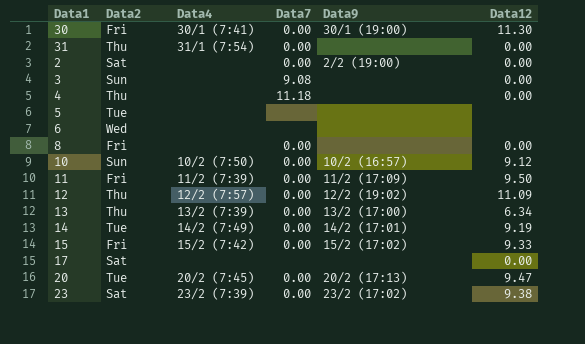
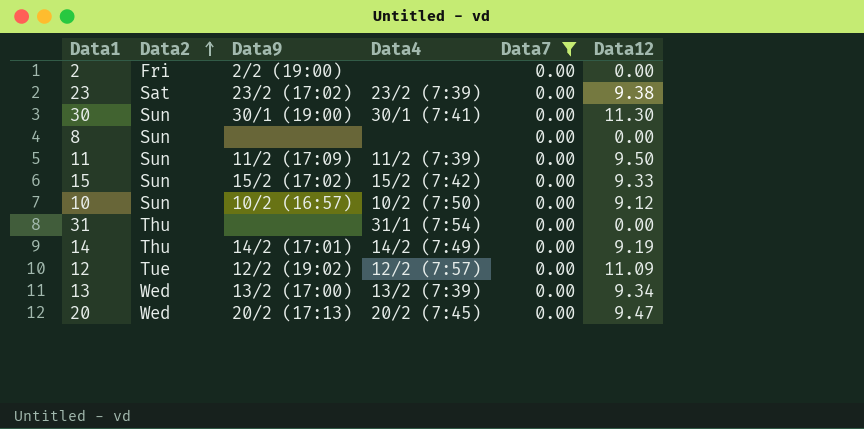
filter: none -> Data7 = 0.00
row order: none -> Data2 ascending
column Data9 | position: 5 -> 3
2 | Data2: Sat -> Fri
30 | Data2: Fri -> Sun
8 | Data2: Fri -> Sun
11 | Data2: Fri -> Sun
15 | Data2: Fri -> Sun
14 | Data2: Tue -> Thu
12 | Data2: Thu -> Tue
13 | Data2: Thu -> Wed
13 | Data12: 6.34 -> 9.34
20 | Data2: Tue -> Wed

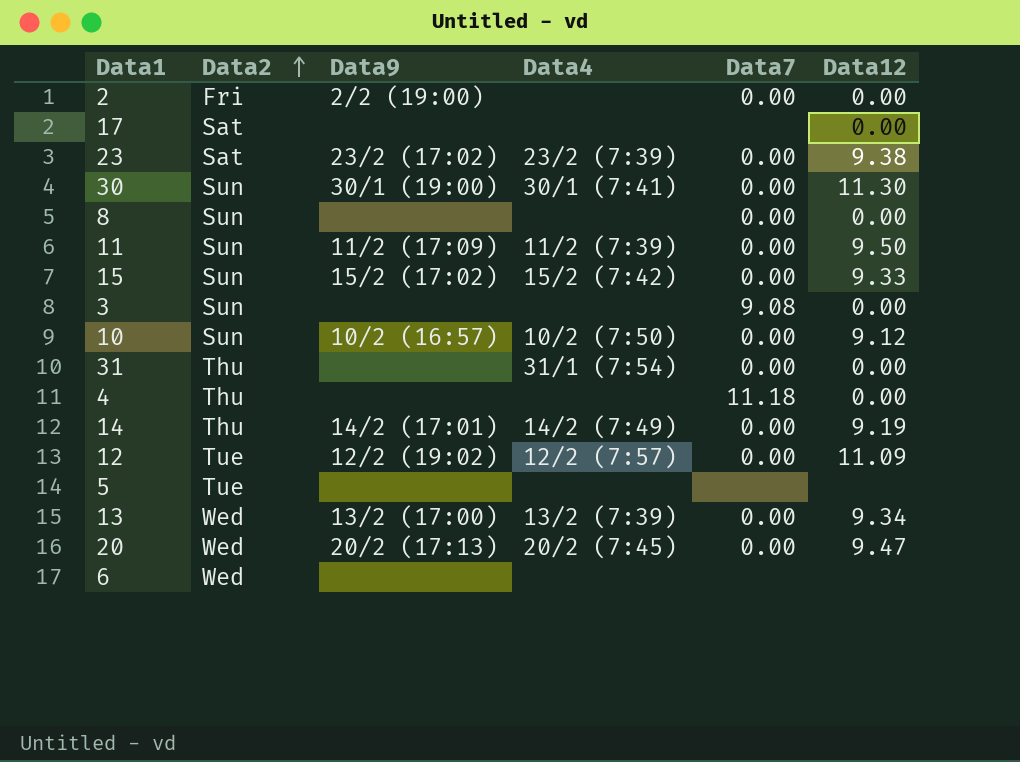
filter: Data7 = 0.00 -> none

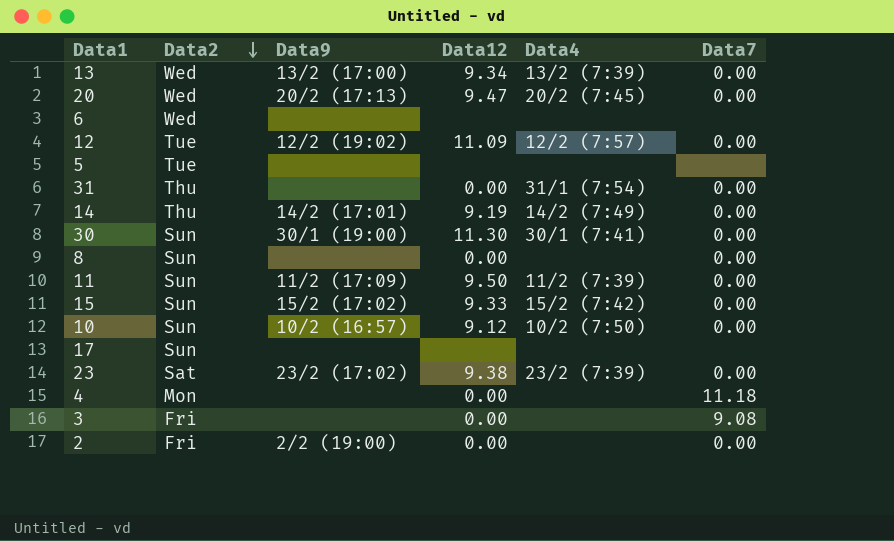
row order: Data2 ascending -> Data2 descending
column Data12 | position: 6 -> 4
17 | Data2: Sat -> Sun
17 | Data12: 0.00 -> none
4 | Data2: Thu -> Mon
3 | Data2: Sun -> Fri

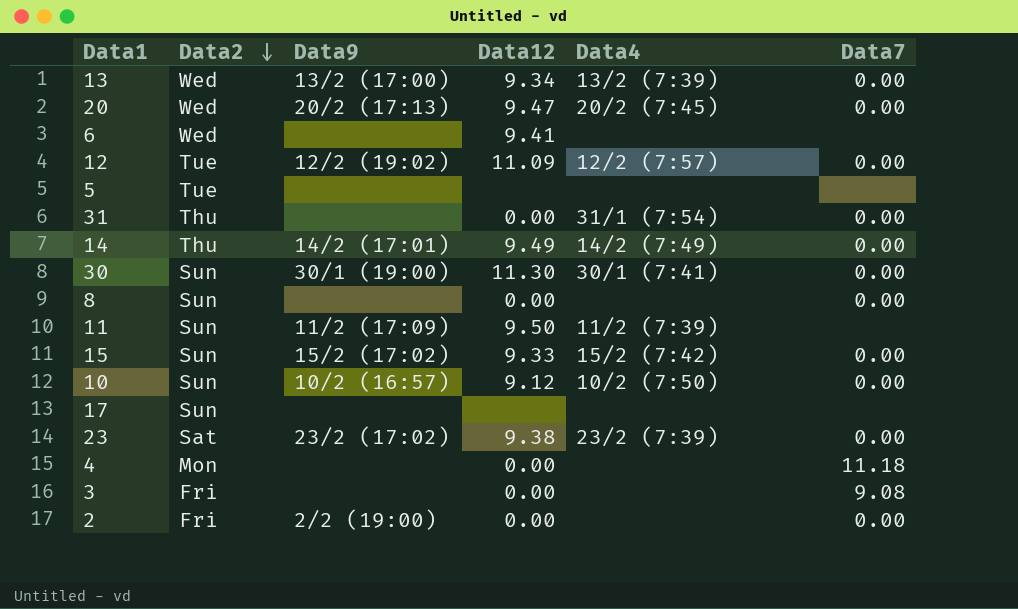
6 | Data12: none -> 9.41
14 | Data12: 9.19 -> 9.49
11 | Data7: 0.00 -> none

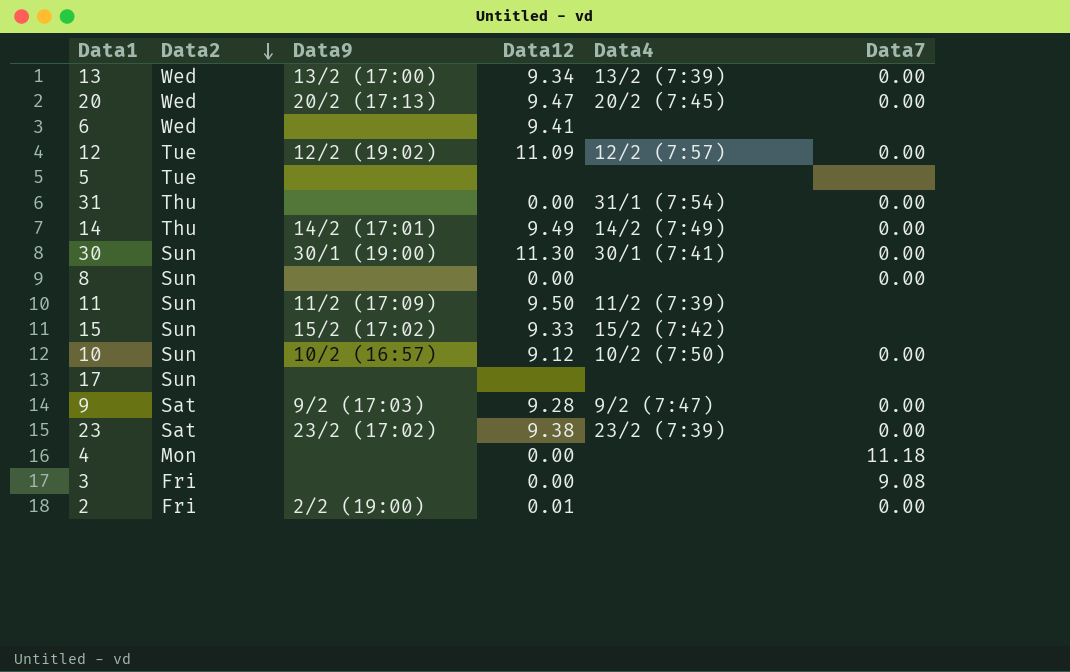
15 | Data7: 0.00 -> none
row 9: none -> Sat | 9/2 (17:03) | 9.28 | 9/2 (7:47) | 0.00
2 | Data12: 0.00 -> 0.01

